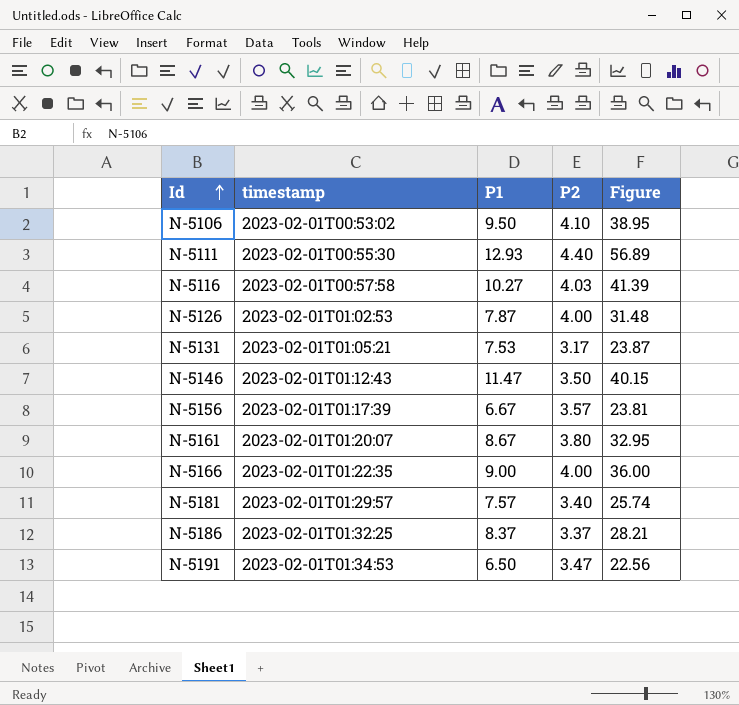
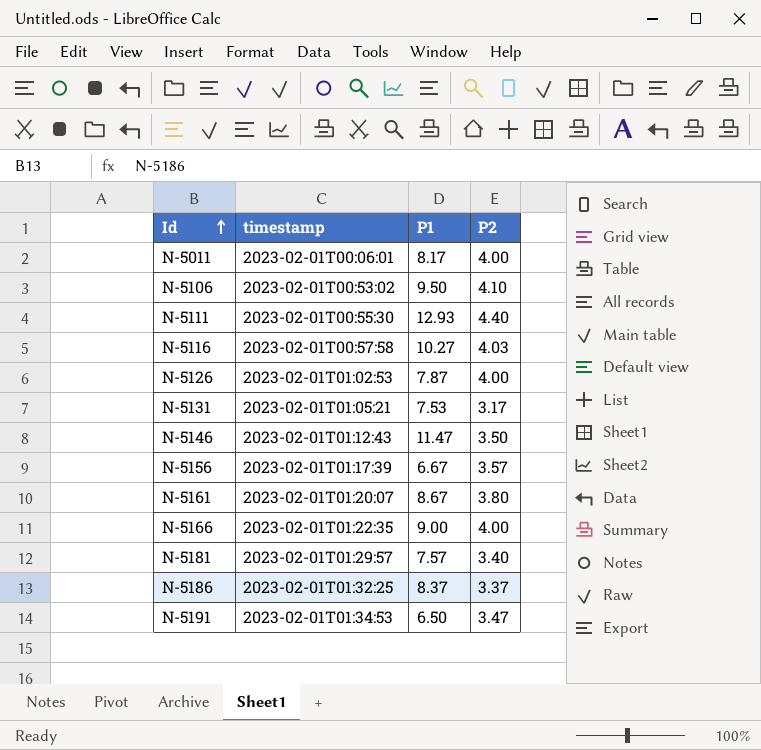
column Figure | formula: [P1] * [P2] -> none
row N-5011: none -> 2023-02-01T00:06:01 | 8.17 | 4.00

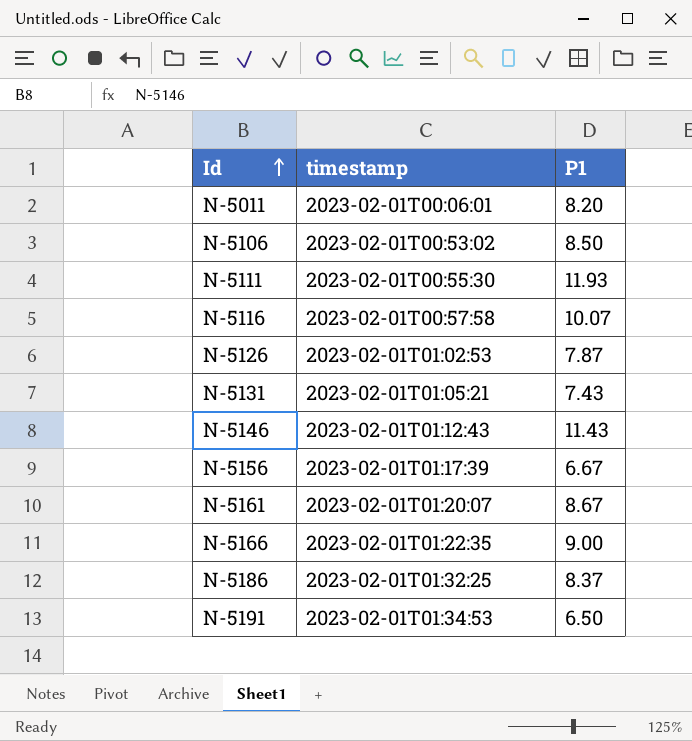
column P2 | position: 4 -> none
row N-5181: 2023-02-01T01:29:57 | 7.57 | 3.40 -> none
N-5011 | P1: 8.17 -> 8.20
N-5106 | P1: 9.50 -> 8.50
N-5111 | P1: 12.93 -> 11.93
N-5116 | P1: 10.27 -> 10.07
N-5131 | P1: 7.53 -> 7.43
N-5146 | P1: 11.47 -> 11.43

